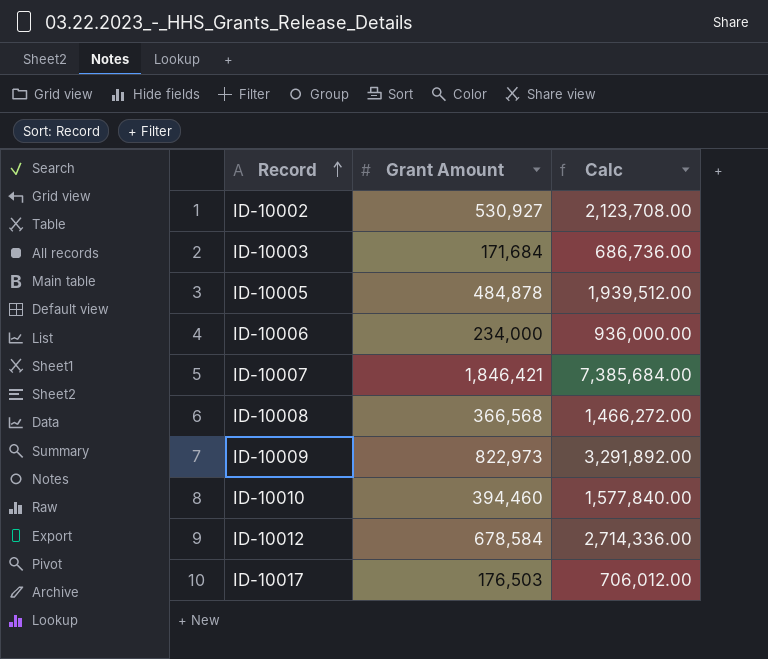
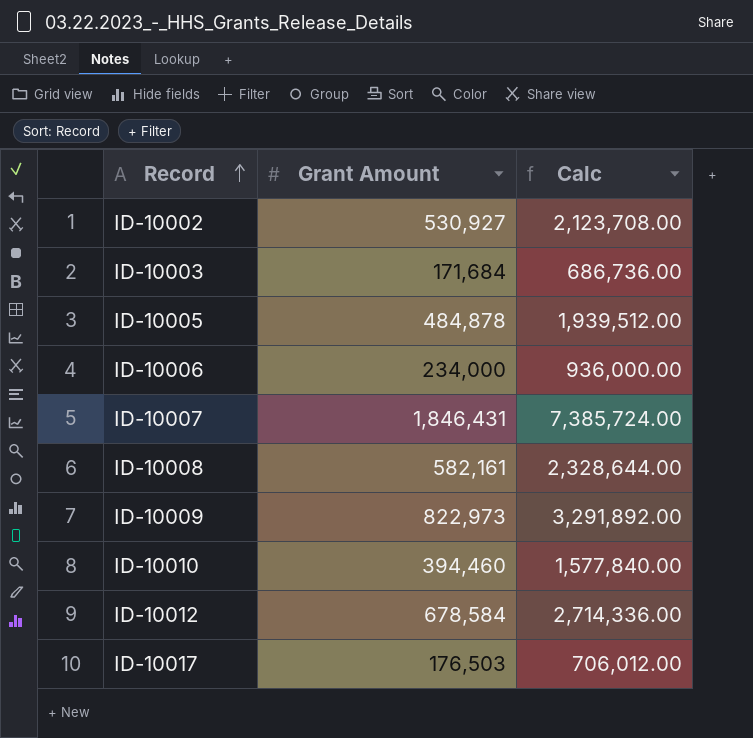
ID-10007 | Grant Amount: 1,846,421 -> 1,846,431
ID-10007 | Calc: 7,385,684.00 -> 7,385,724.00
ID-10008 | Grant Amount: 366,568 -> 582,161
ID-10008 | Calc: 1,466,272.00 -> 2,328,644.00

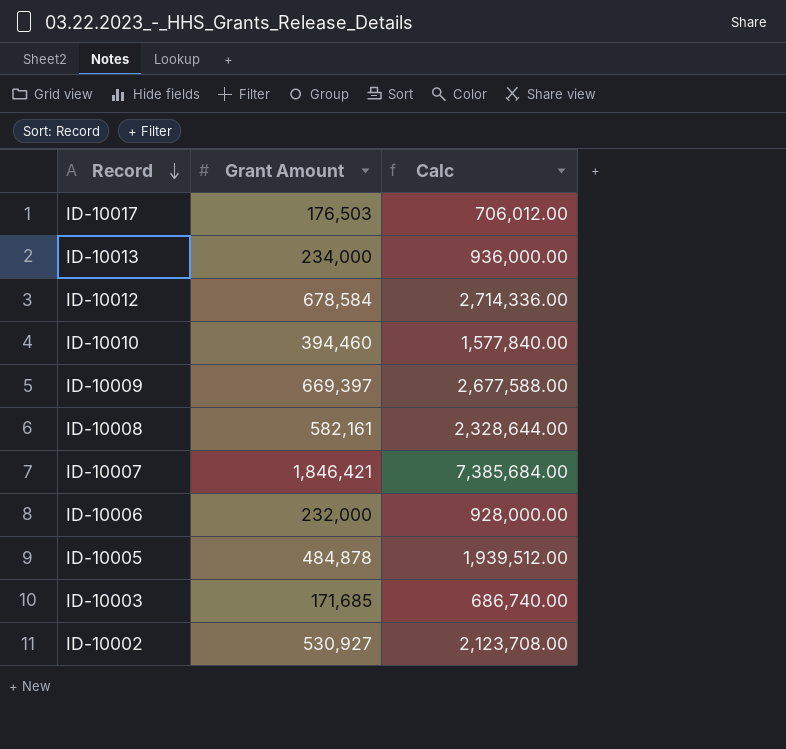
row order: Record ascending -> Record descending
row ID-10013: none -> 234,000 | 936,000.00
ID-10009 | Grant Amount: 822,973 -> 669,397
ID-10009 | Calc: 3,291,892.00 -> 2,677,588.00
ID-10007 | Grant Amount: 1,846,431 -> 1,846,421
ID-10007 | Calc: 7,385,724.00 -> 7,385,684.00
ID-10006 | Grant Amount: 234,000 -> 232,000
ID-10006 | Calc: 936,000.00 -> 928,000.00
ID-10003 | Grant Amount: 171,684 -> 171,685
ID-10003 | Calc: 686,736.00 -> 686,740.00

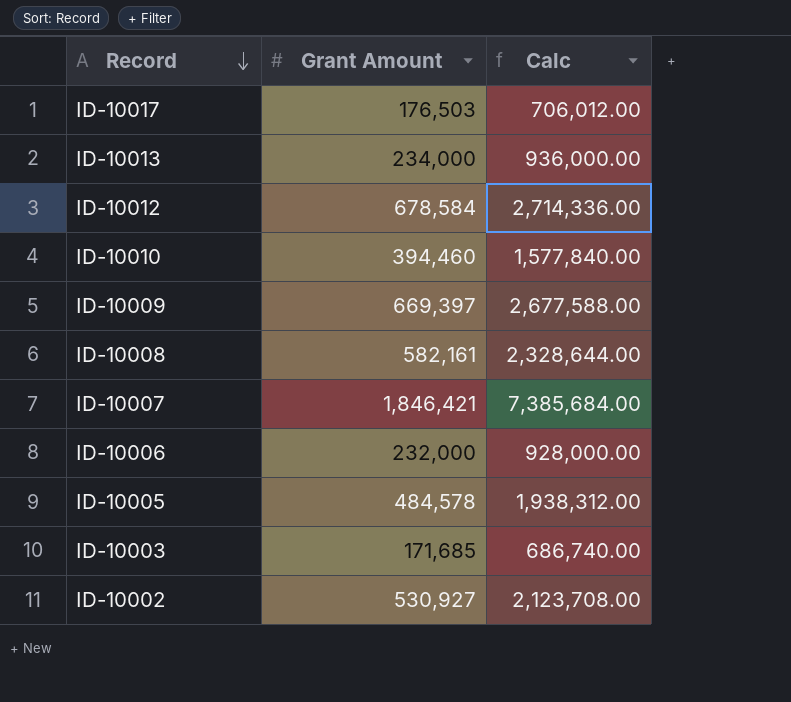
ID-10005 | Grant Amount: 484,878 -> 484,578
ID-10005 | Calc: 1,939,512.00 -> 1,938,312.00

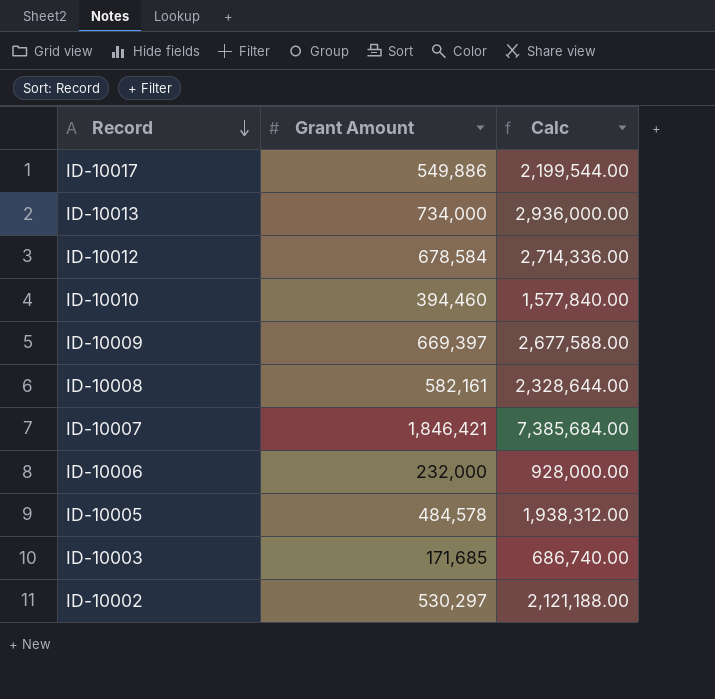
ID-10017 | Grant Amount: 176,503 -> 549,886
ID-10017 | Calc: 706,012.00 -> 2,199,544.00
ID-10013 | Grant Amount: 234,000 -> 734,000
ID-10013 | Calc: 936,000.00 -> 2,936,000.00
ID-10002 | Grant Amount: 530,927 -> 530,297
ID-10002 | Calc: 2,123,708.00 -> 2,121,188.00

